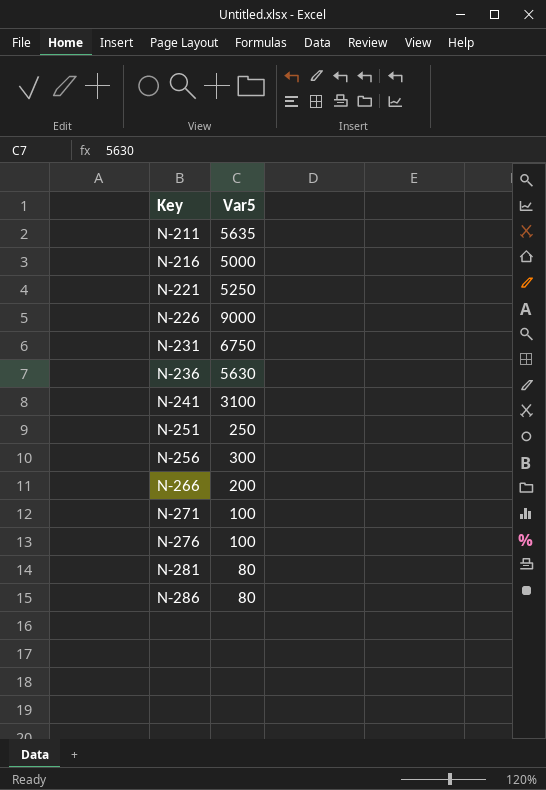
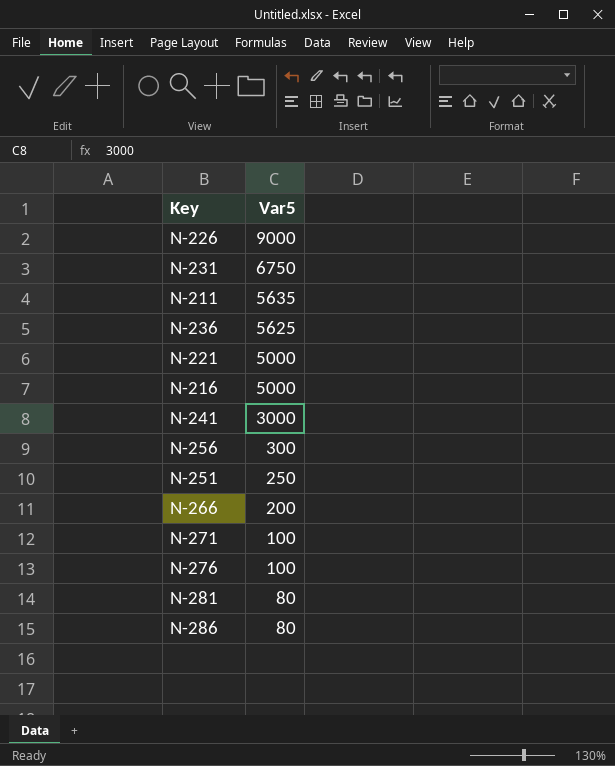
row order: Key ascending -> Var5 descending
N-236 | Var5: 5630 -> 5625
N-221 | Var5: 5250 -> 5000
N-241 | Var5: 3100 -> 3000

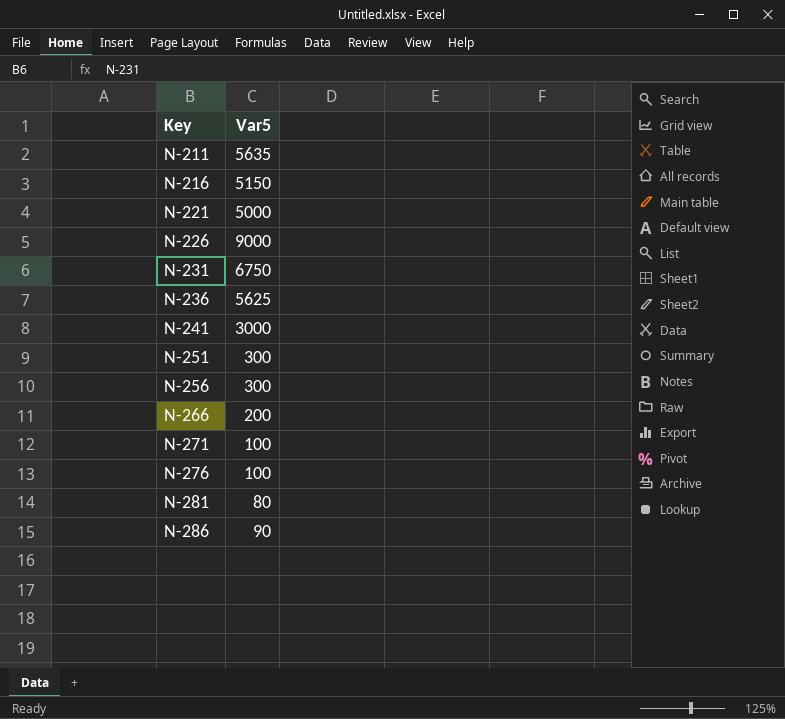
row order: Var5 descending -> Key ascending
N-216 | Var5: 5000 -> 5150
N-251 | Var5: 250 -> 300
N-286 | Var5: 80 -> 90

